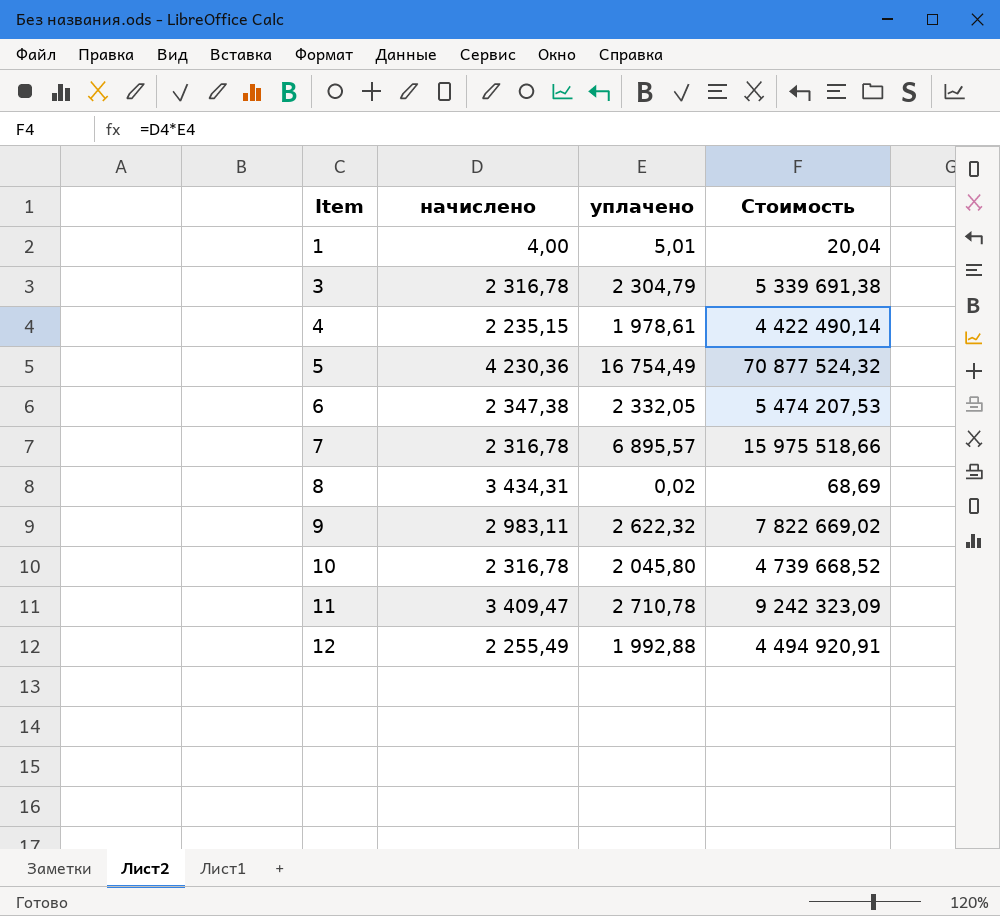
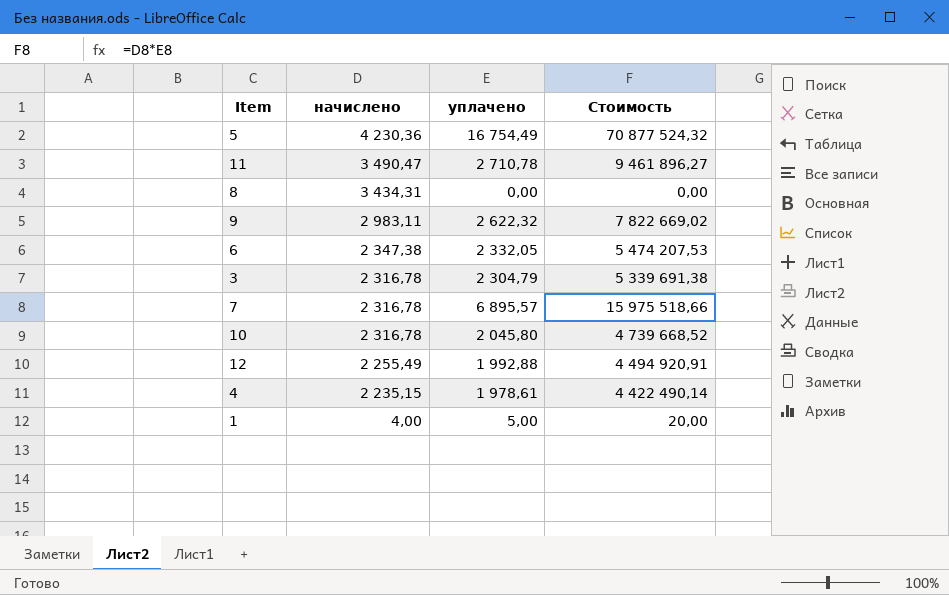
row order: Item ascending -> начислено descending
11 | начислено: 3 409,47 -> 3 490,47
11 | Стоимость: 9 242 323,09 -> 9 461 896,27
8 | уплачено: 0,02 -> 0,00
8 | Стоимость: 68,69 -> 0,00
1 | уплачено: 5,01 -> 5,00
1 | Стоимость: 20,04 -> 20,00

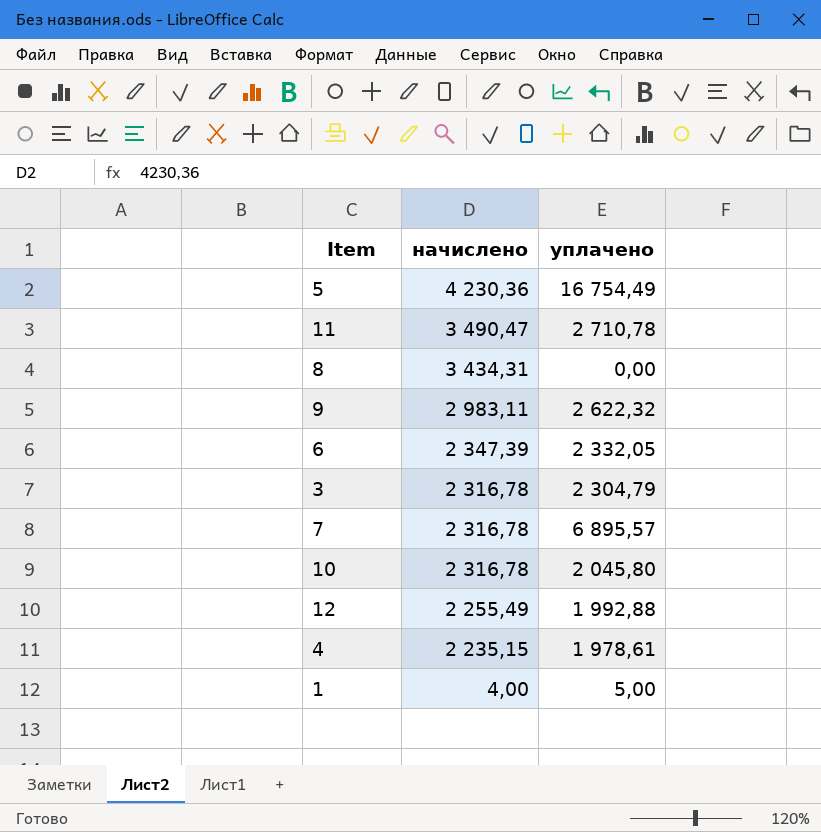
column Стоимость | formula: [начислено] * [уплачено] -> none
6 | начислено: 2 347,38 -> 2 347,39

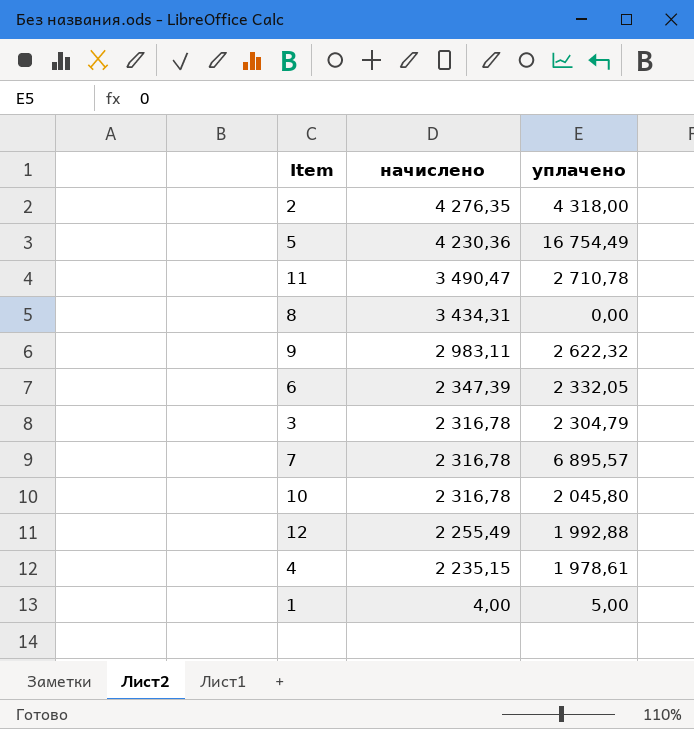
row 2: none -> 4 276,35 | 4 318,00

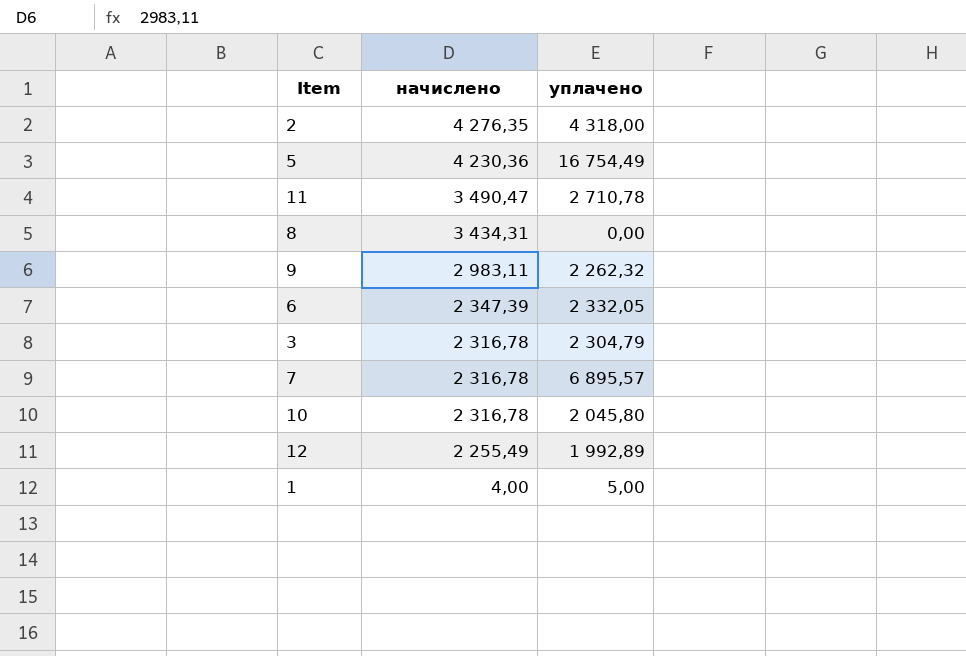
row 4: 2 235,15 | 1 978,61 -> none
9 | уплачено: 2 622,32 -> 2 262,32
12 | уплачено: 1 992,88 -> 1 992,89

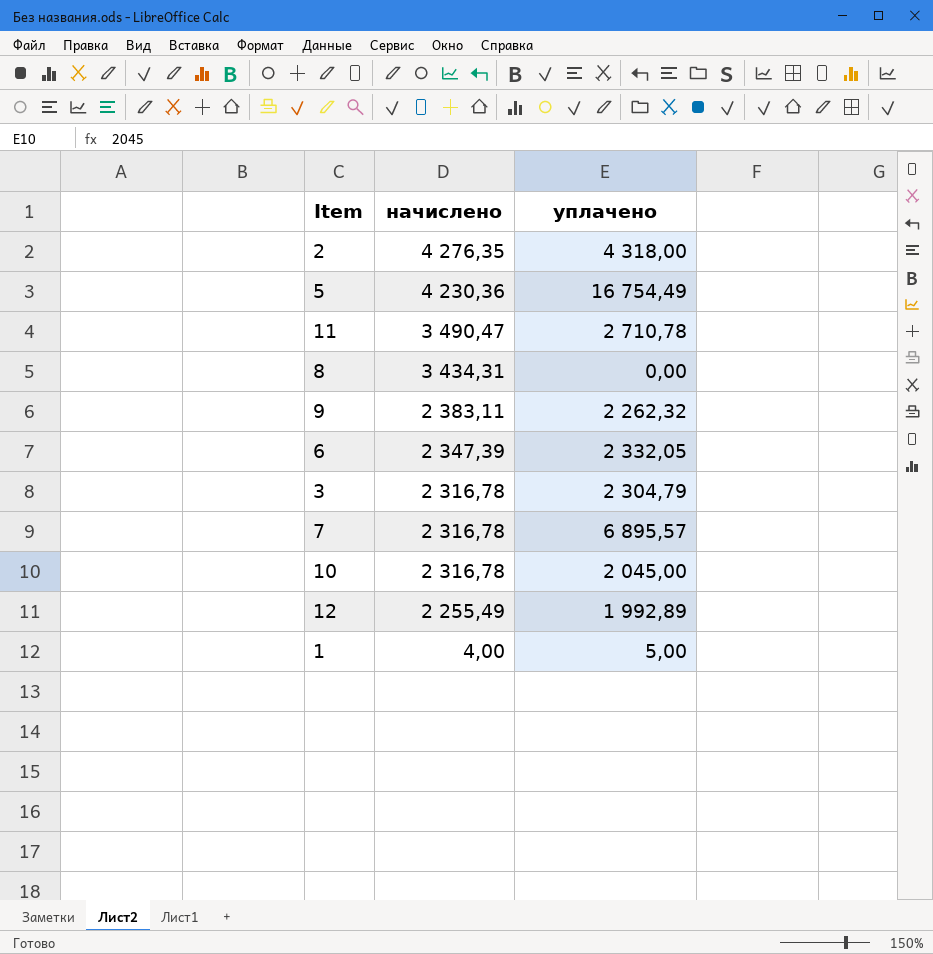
9 | начислено: 2 983,11 -> 2 383,11
10 | уплачено: 2 045,80 -> 2 045,00

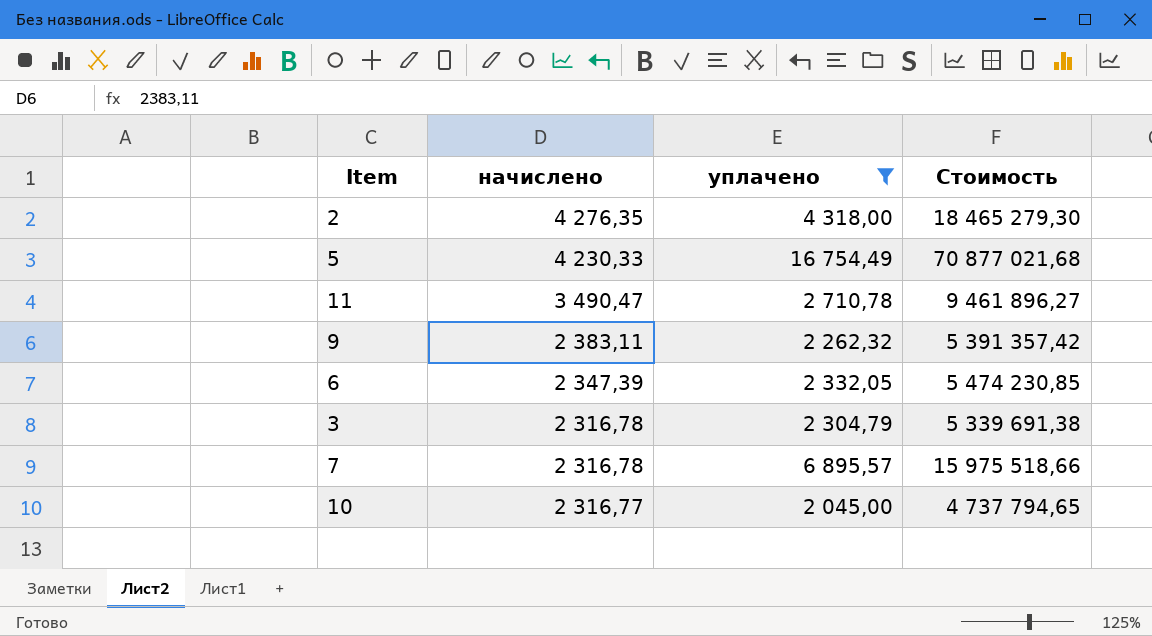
filter: none -> уплачено >= 2 045,00
column Стоимость | formula: none -> [начислено] * [уплачено]
5 | начислено: 4 230,36 -> 4 230,33
10 | начислено: 2 316,78 -> 2 316,77

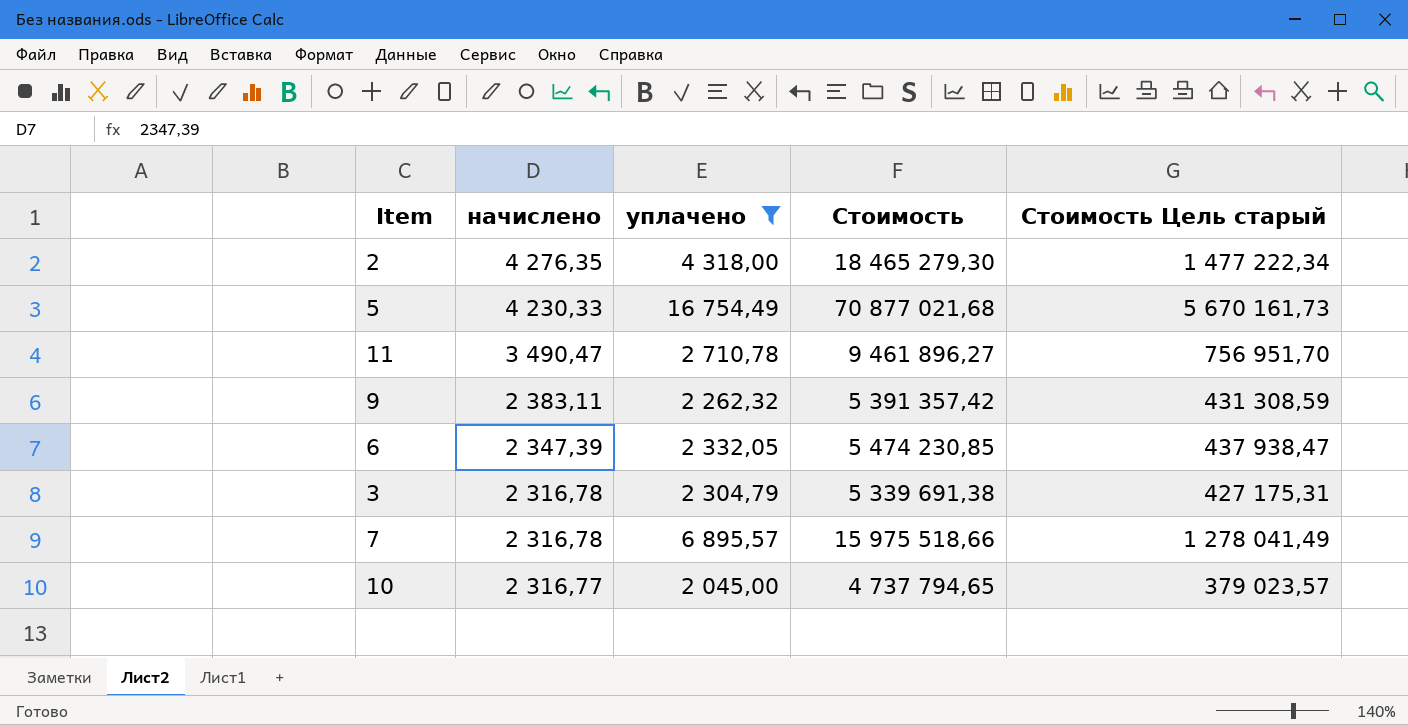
column Стоимость Цель старый | formula: none -> [Стоимость] * 0,08

